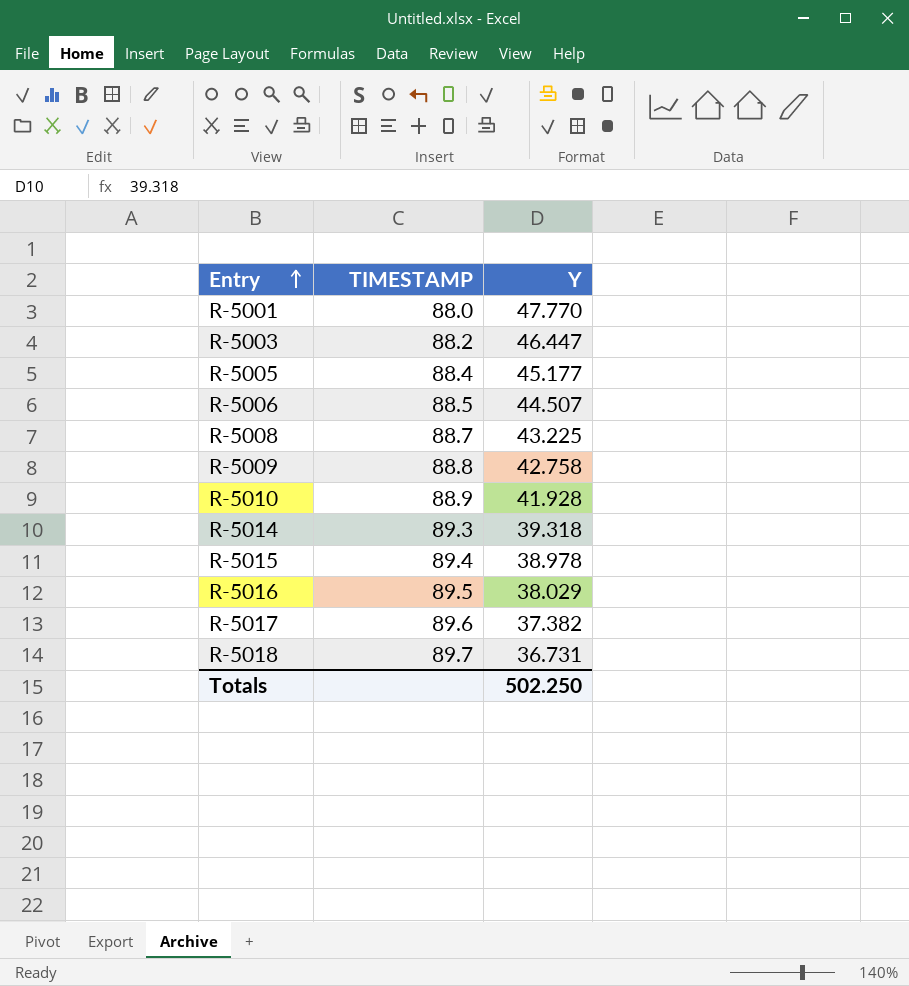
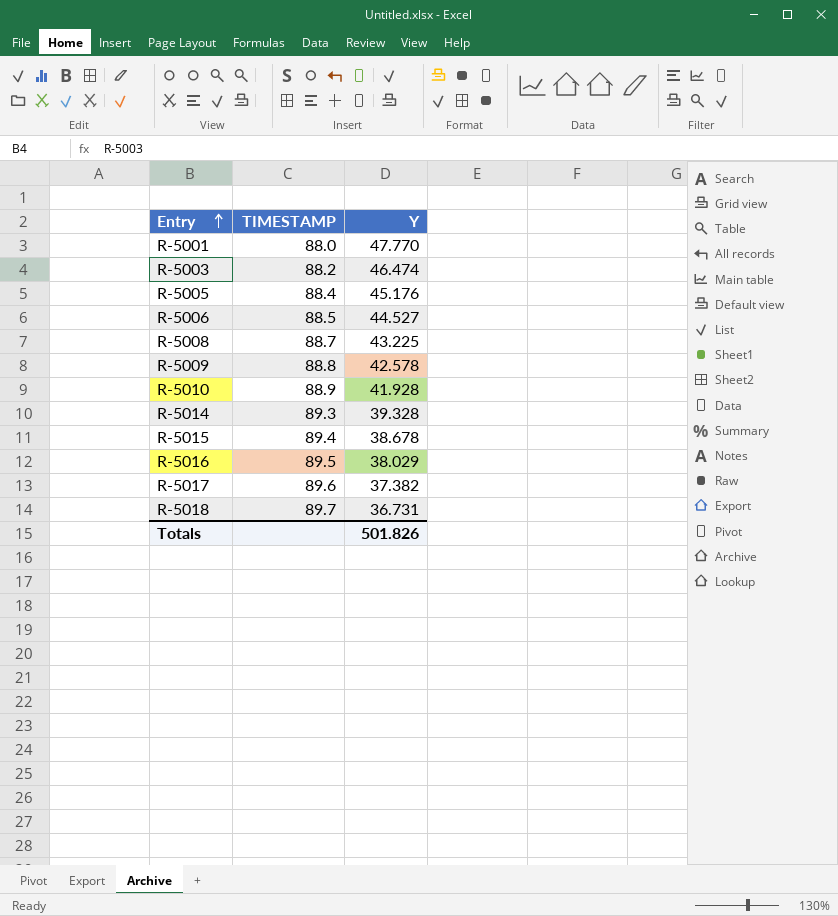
R-5003 | Y: 46.447 -> 46.474
R-5005 | Y: 45.177 -> 45.176
R-5006 | Y: 44.507 -> 44.527
R-5009 | Y: 42.758 -> 42.578
R-5014 | Y: 39.318 -> 39.328
R-5015 | Y: 38.978 -> 38.678
Totals | Y: 502.250 -> 501.826

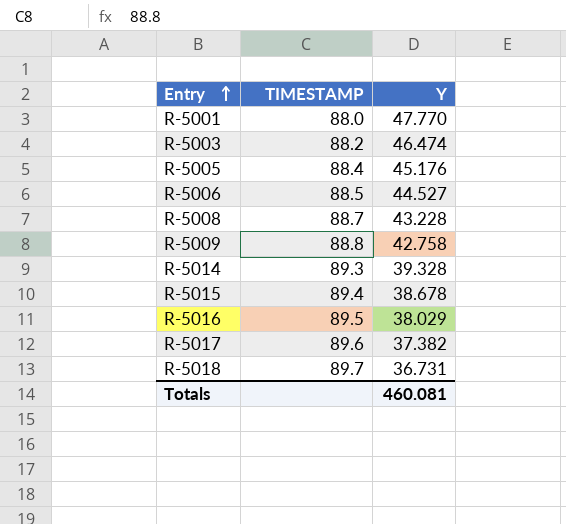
row R-5010: 88.9 | 41.928 -> none
R-5008 | Y: 43.225 -> 43.228
R-5009 | Y: 42.578 -> 42.758
Totals | Y: 501.826 -> 460.081

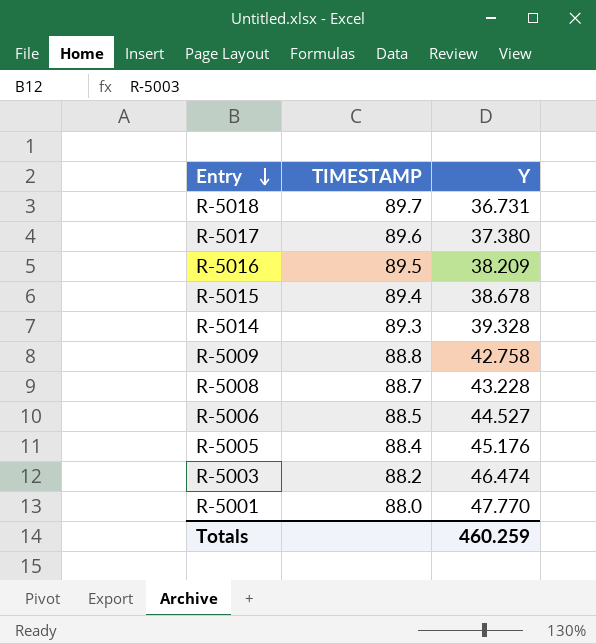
row order: Entry ascending -> Entry descending
R-5017 | Y: 37.382 -> 37.380
R-5016 | Y: 38.029 -> 38.209
Totals | Y: 460.081 -> 460.259

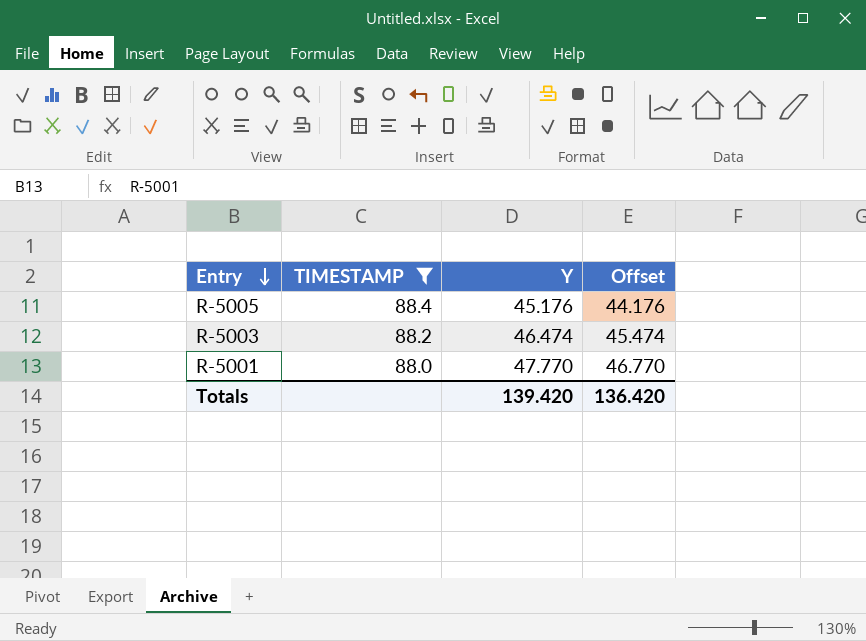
filter: none -> TIMESTAMP <= 88.4
column Offset | formula: none -> [Y] - 1
Totals | Y: 460.259 -> 139.420

